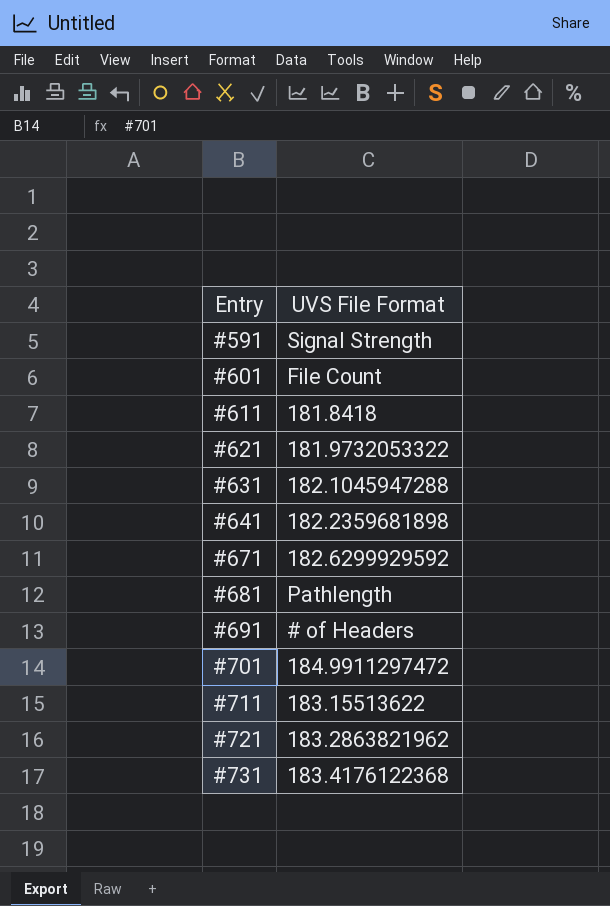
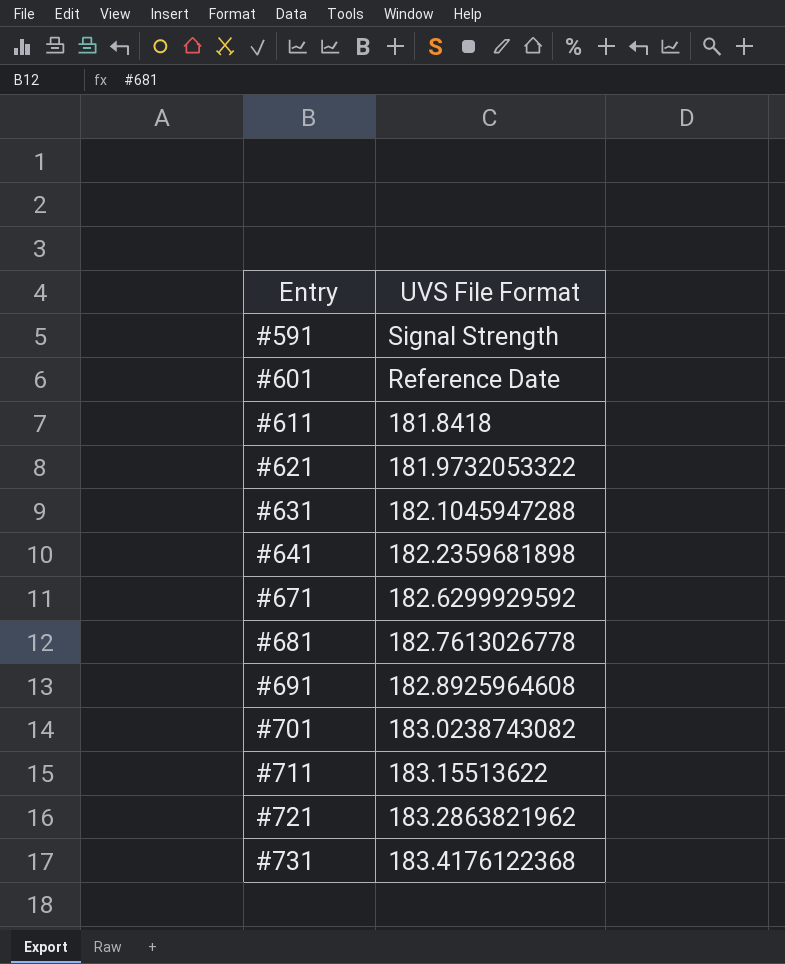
#601 | UVS File Format: File Count -> Reference Date
#681 | UVS File Format: Pathlength -> 182.7613026778
#691 | UVS File Format: # of Headers -> 182.8925964608
#701 | UVS File Format: 184.9911297472 -> 183.0238743082

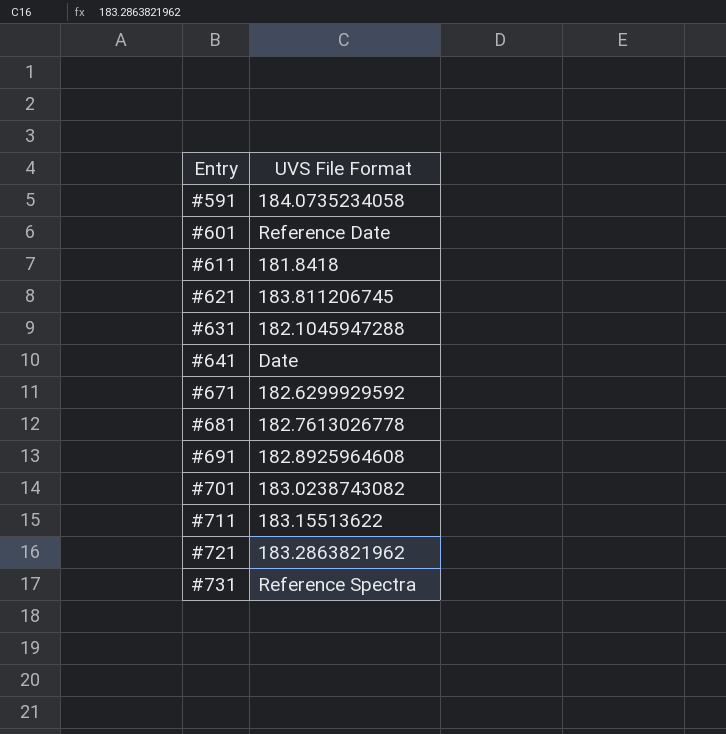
#591 | UVS File Format: Signal Strength -> 184.0735234058
#621 | UVS File Format: 181.9732053322 -> 183.811206745
#641 | UVS File Format: 182.2359681898 -> Date
#731 | UVS File Format: 183.4176122368 -> Reference Spectra

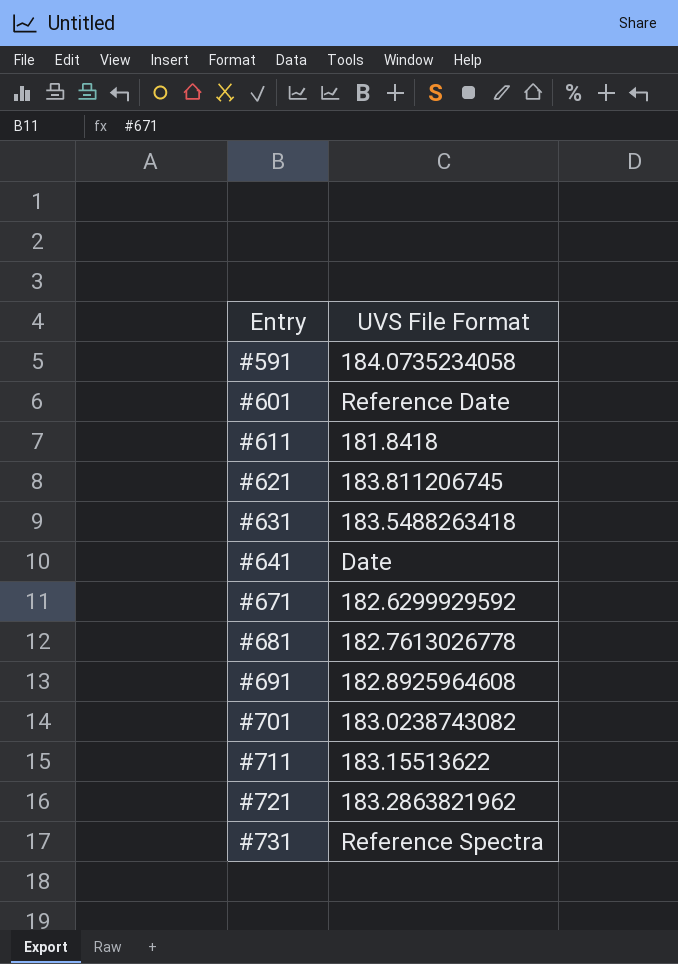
#631 | UVS File Format: 182.1045947288 -> 183.5488263418

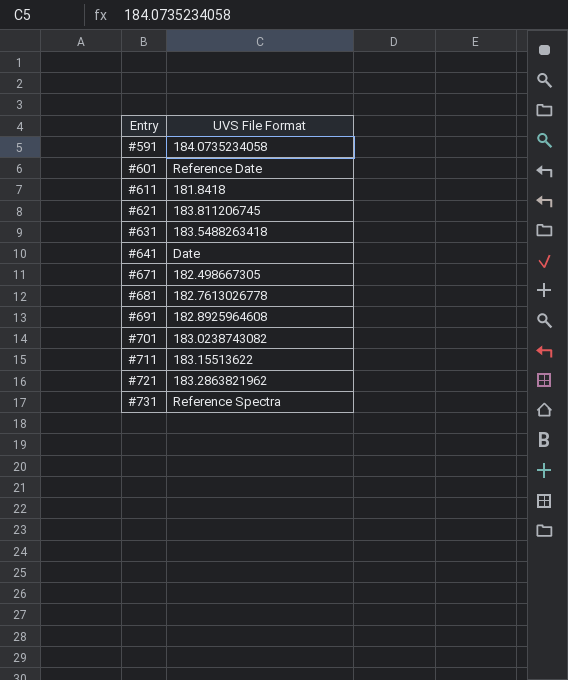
#671 | UVS File Format: 182.6299929592 -> 182.498667305

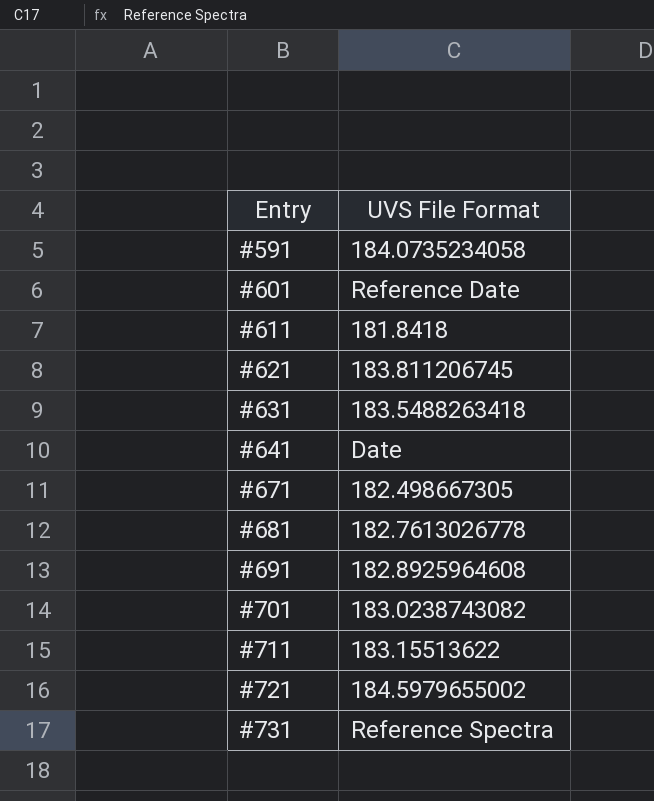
#721 | UVS File Format: 183.2863821962 -> 184.5979655002

